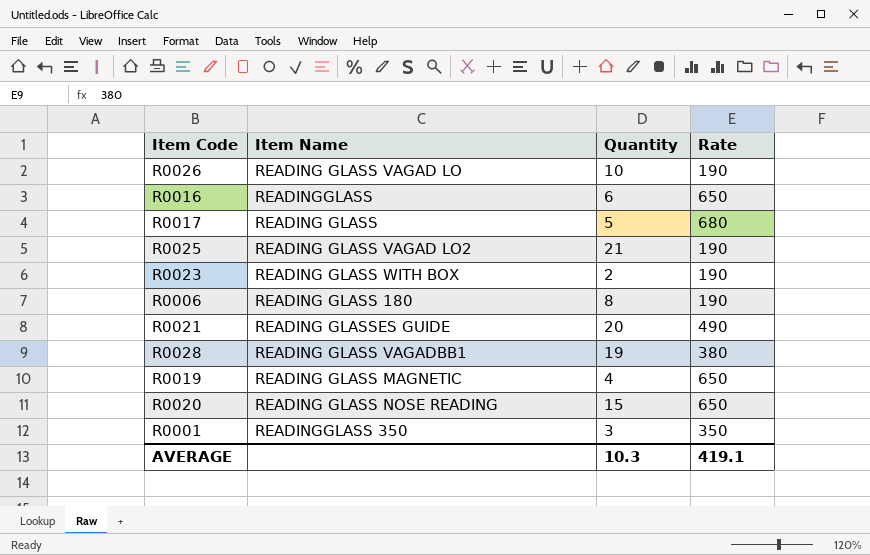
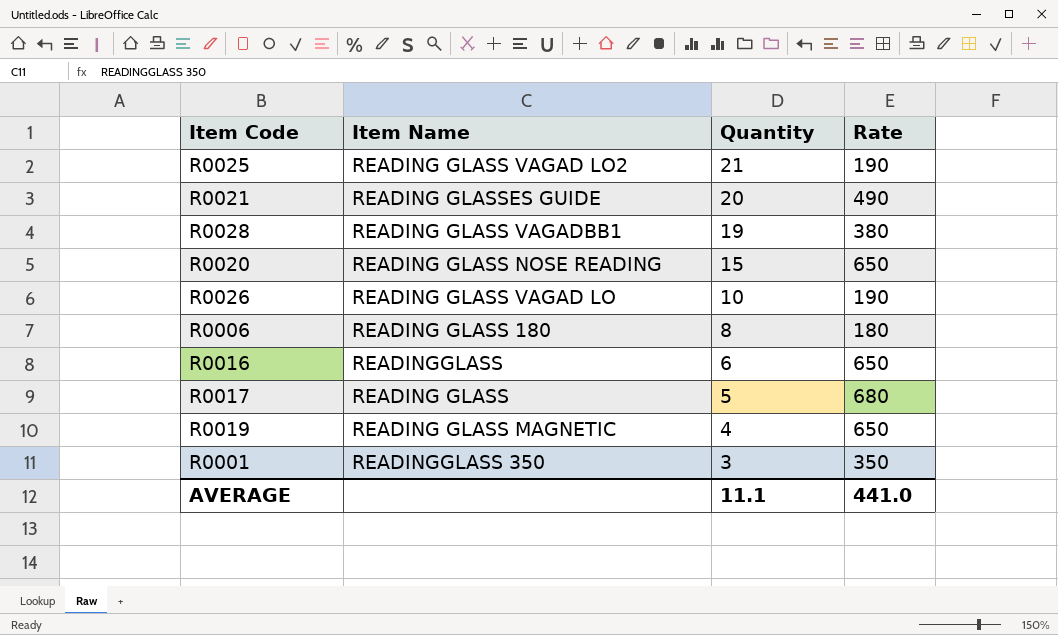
row order: none -> Quantity descending
row R0023: READING GLASS WITH BOX | 2 | 190 -> none
R0006 | Rate: 190 -> 180
AVERAGE | Quantity: 10.3 -> 11.1
AVERAGE | Rate: 419.1 -> 441.0

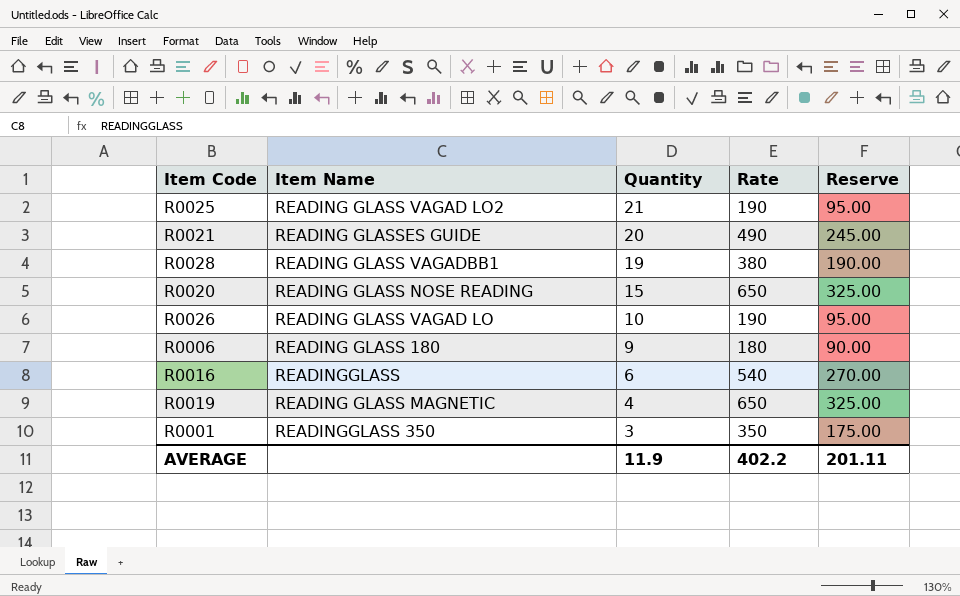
column Reserve | formula: none -> [Rate] * 0.5
row R0017: READING GLASS | 5 | 680 -> none
R0006 | Quantity: 8 -> 9
R0016 | Rate: 650 -> 540
AVERAGE | Quantity: 11.1 -> 11.9
AVERAGE | Rate: 441.0 -> 402.2

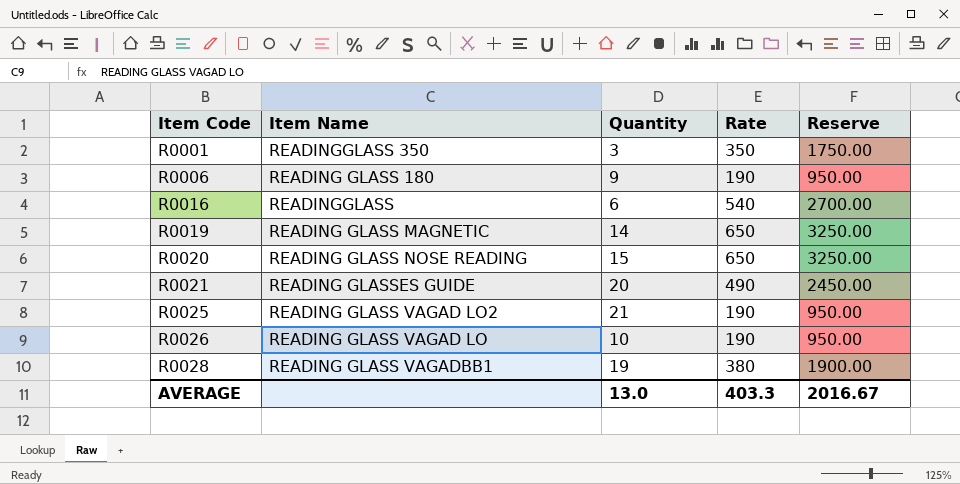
row order: Quantity descending -> Item Code ascending
column Reserve | formula: [Rate] * 0.5 -> [Rate] * 5
R0006 | Rate: 180 -> 190
R0019 | Quantity: 4 -> 14
AVERAGE | Quantity: 11.9 -> 13.0
AVERAGE | Rate: 402.2 -> 403.3
AVERAGE | Reserve: 201.11 -> 2016.67

